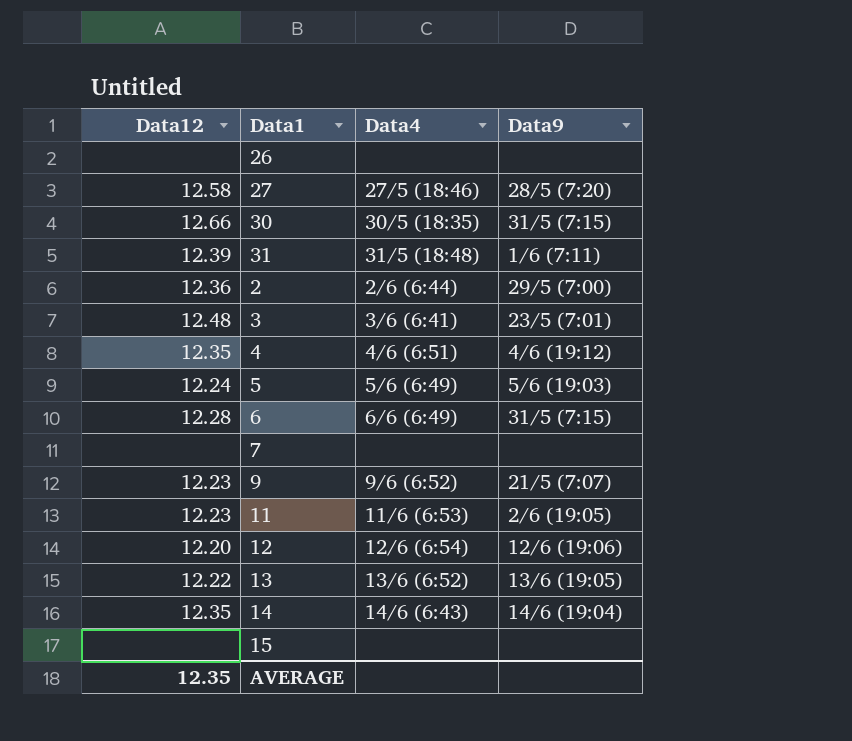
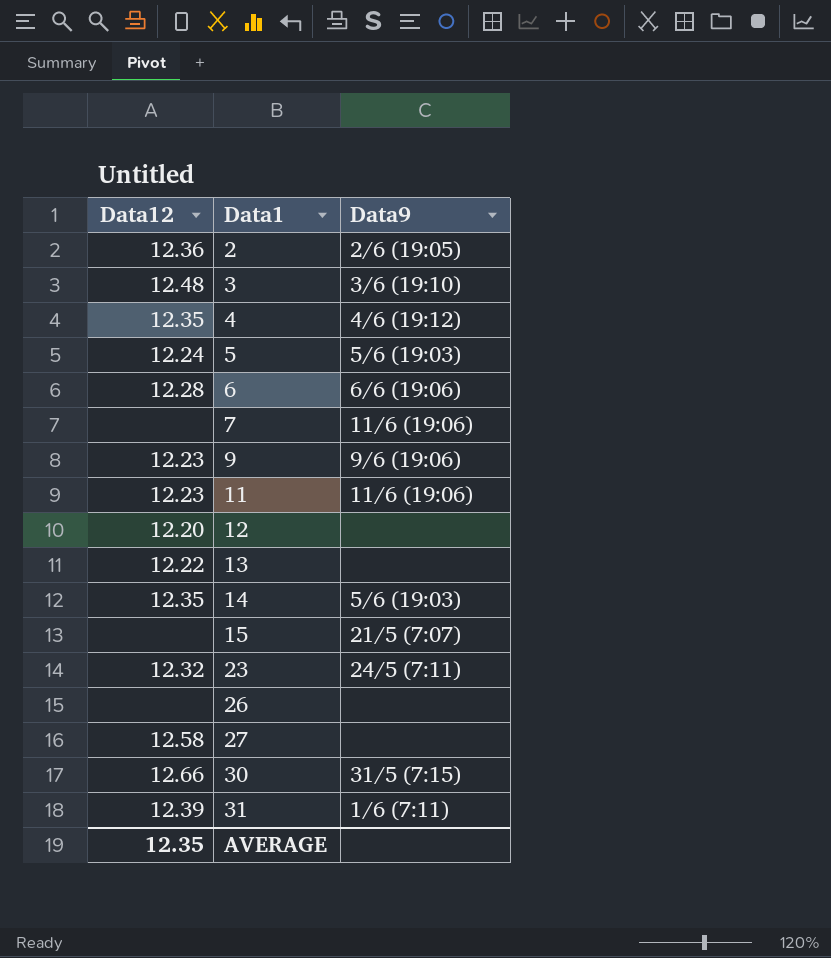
row order: none -> Data1 ascending
column Data4 | position: 3 -> none
2 | Data9: 29/5 (7:00) -> 2/6 (19:05)
3 | Data9: 23/5 (7:01) -> 3/6 (19:10)
6 | Data9: 31/5 (7:15) -> 6/6 (19:06)
7 | Data9: none -> 11/6 (19:06)
9 | Data9: 21/5 (7:07) -> 9/6 (19:06)
11 | Data9: 2/6 (19:05) -> 11/6 (19:06)
12 | Data9: 12/6 (19:06) -> none
13 | Data9: 13/6 (19:05) -> none
14 | Data9: 14/6 (19:04) -> 5/6 (19:03)
15 | Data9: none -> 21/5 (7:07)
row 23: none -> 12.32 | 24/5 (7:11)
27 | Data9: 28/5 (7:20) -> none

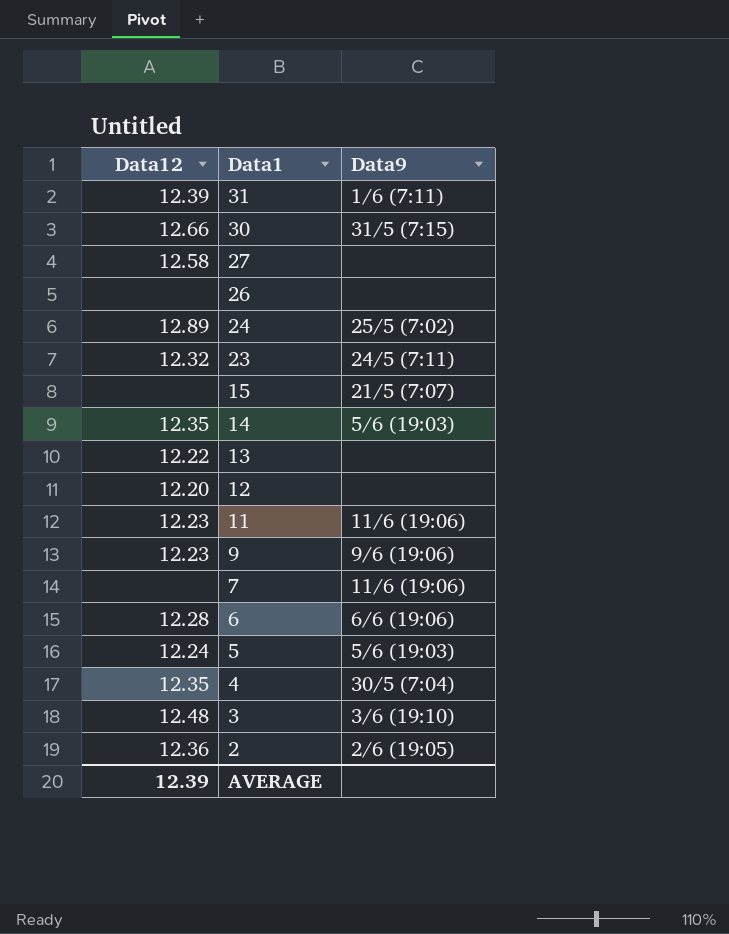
row order: Data1 ascending -> Data1 descending
row 24: none -> 12.89 | 25/5 (7:02)
4 | Data9: 4/6 (19:12) -> 30/5 (7:04)
AVERAGE | Data12: 12.35 -> 12.39

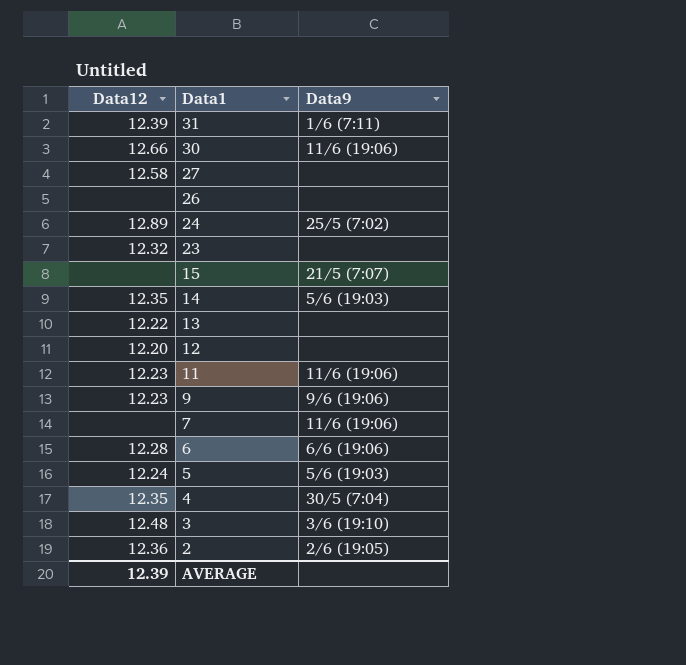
30 | Data9: 31/5 (7:15) -> 11/6 (19:06)
23 | Data9: 24/5 (7:11) -> none

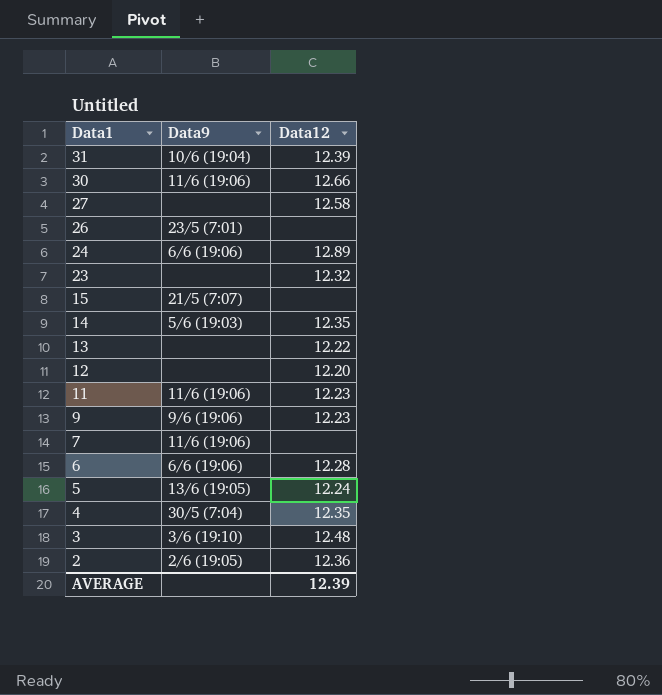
column Data12 | position: 1 -> 3
31 | Data9: 1/6 (7:11) -> 10/6 (19:04)
26 | Data9: none -> 23/5 (7:01)
24 | Data9: 25/5 (7:02) -> 6/6 (19:06)
5 | Data9: 5/6 (19:03) -> 13/6 (19:05)

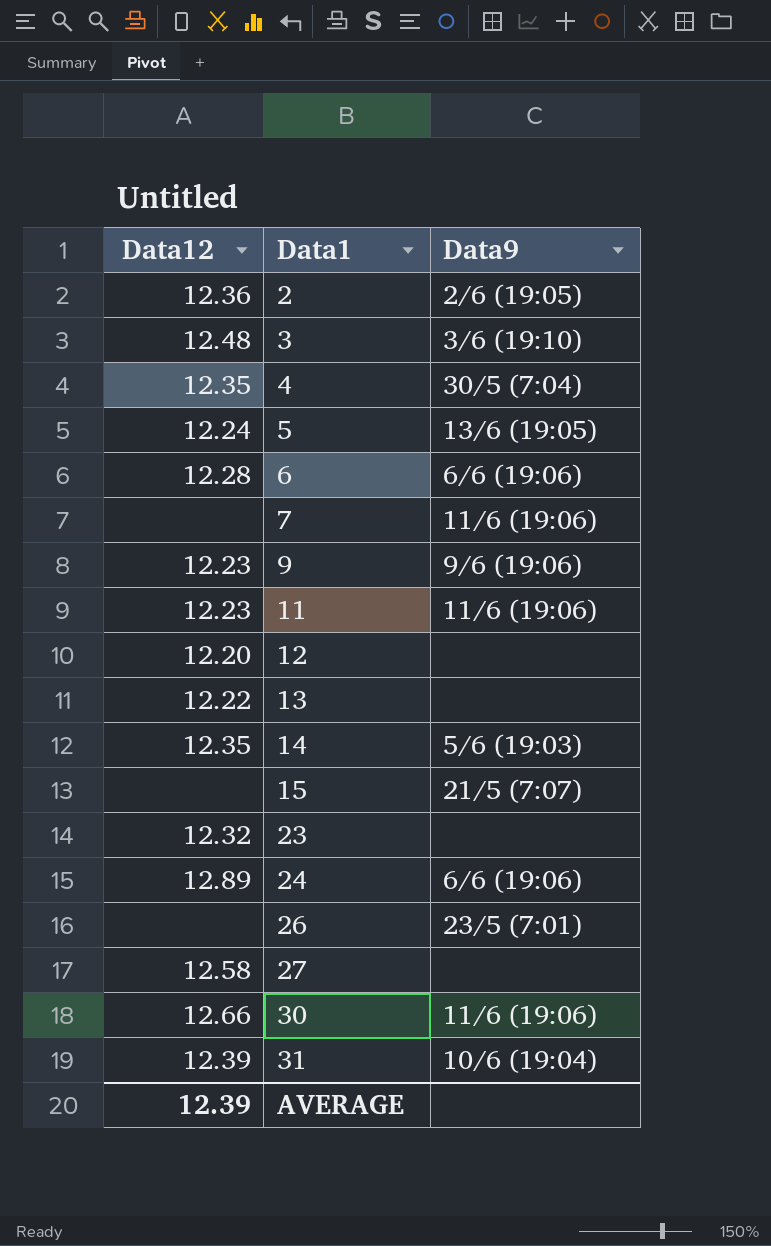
row order: Data1 descending -> Data1 ascending
column Data12 | position: 3 -> 1

